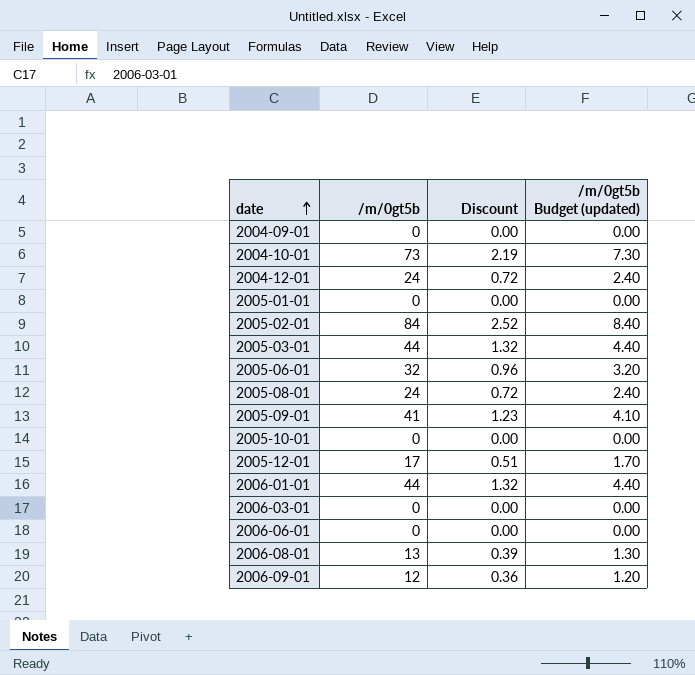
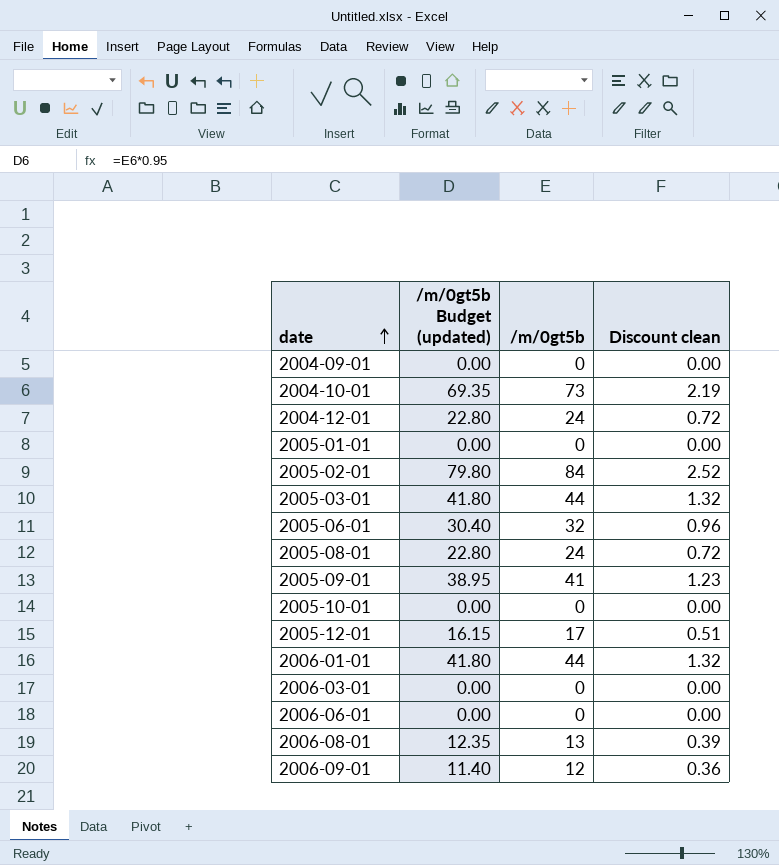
column /m/0gt5b Budget (updated) | formula: [/m/0gt5b] * 0.1 -> [/m/0gt5b] * 0.95
column /m/0gt5b Budget (updated) | position: 4 -> 2
column name: Discount -> Discount clean

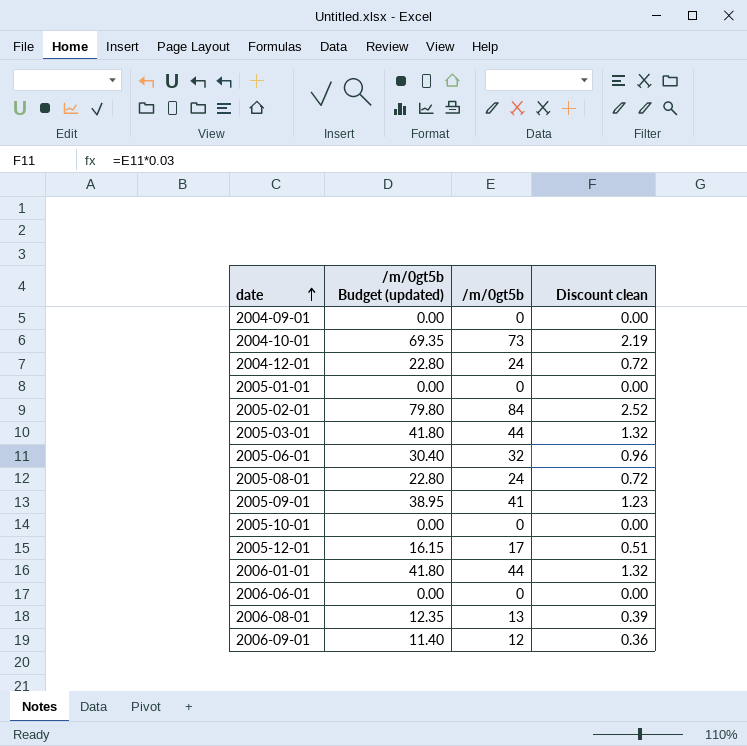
row 2006-03-01: 0.00 | 0 | 0.00 -> none

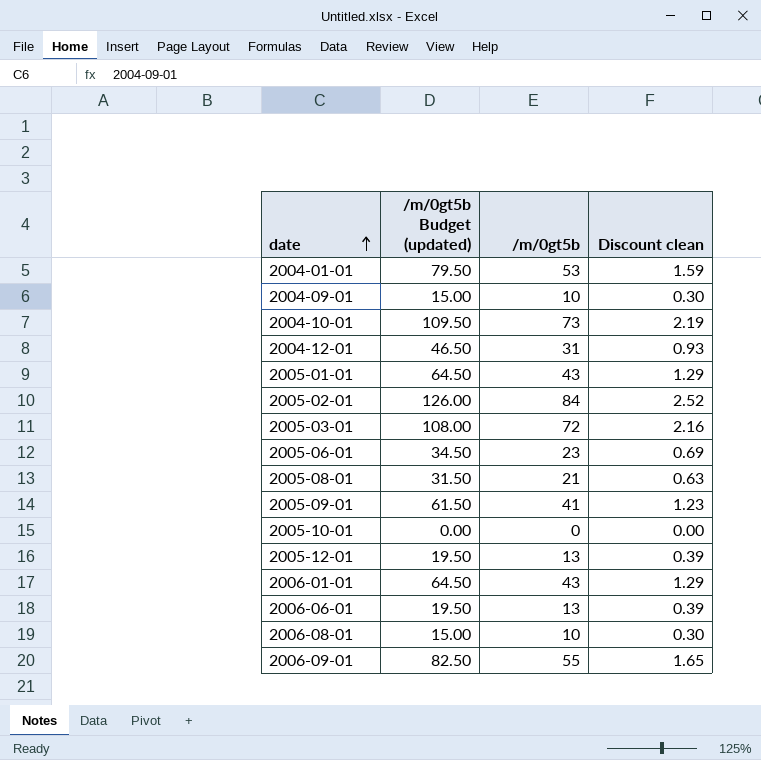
column /m/0gt5b Budget (updated) | formula: [/m/0gt5b] * 0.95 -> [/m/0gt5b] * 1.5
row 2004-01-01: none -> 79.50 | 53 | 1.59
2004-09-01 | /m/0gt5b: 0 -> 10
2004-09-01 | Discount clean: 0.00 -> 0.30
2004-12-01 | /m/0gt5b: 24 -> 31
2004-12-01 | Discount clean: 0.72 -> 0.93
2005-01-01 | /m/0gt5b: 0 -> 43
2005-01-01 | Discount clean: 0.00 -> 1.29
2005-03-01 | /m/0gt5b: 44 -> 72
2005-03-01 | Discount clean: 1.32 -> 2.16
2005-06-01 | /m/0gt5b: 32 -> 23
2005-06-01 | Discount clean: 0.96 -> 0.69
2005-08-01 | /m/0gt5b: 24 -> 21
2005-08-01 | Discount clean: 0.72 -> 0.63
2005-12-01 | /m/0gt5b: 17 -> 13
2005-12-01 | Discount clean: 0.51 -> 0.39
2006-01-01 | /m/0gt5b: 44 -> 43
2006-01-01 | Discount clean: 1.32 -> 1.29
2006-06-01 | /m/0gt5b: 0 -> 13
2006-06-01 | Discount clean: 0.00 -> 0.39
2006-08-01 | /m/0gt5b: 13 -> 10
2006-08-01 | Discount clean: 0.39 -> 0.30
2006-09-01 | /m/0gt5b: 12 -> 55
2006-09-01 | Discount clean: 0.36 -> 1.65

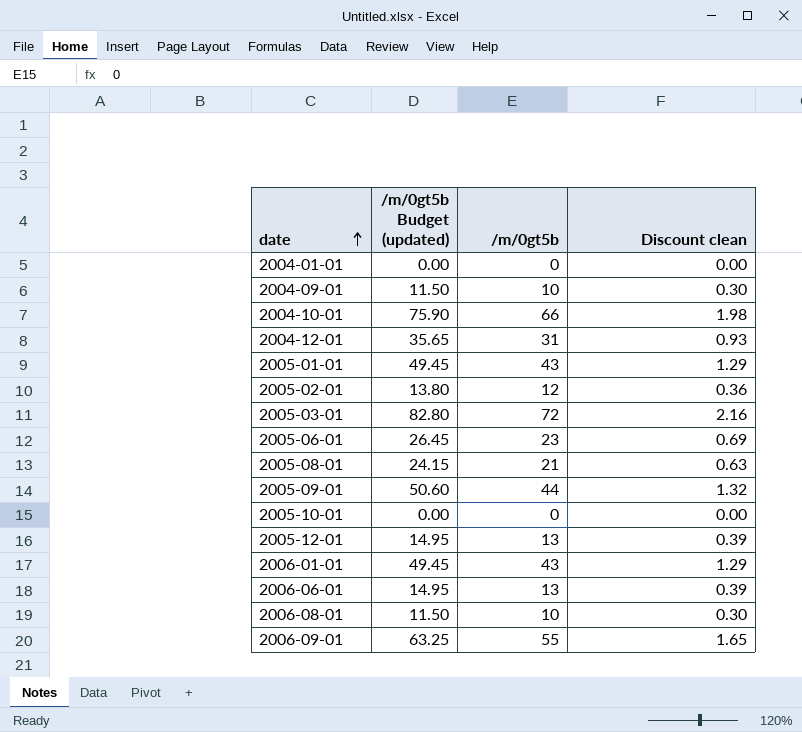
column /m/0gt5b Budget (updated) | formula: [/m/0gt5b] * 1.5 -> [/m/0gt5b] * 1.15
2004-01-01 | /m/0gt5b: 53 -> 0
2004-01-01 | Discount clean: 1.59 -> 0.00
2004-10-01 | /m/0gt5b: 73 -> 66
2004-10-01 | Discount clean: 2.19 -> 1.98
2005-02-01 | /m/0gt5b: 84 -> 12
2005-02-01 | Discount clean: 2.52 -> 0.36
2005-09-01 | /m/0gt5b: 41 -> 44
2005-09-01 | Discount clean: 1.23 -> 1.32

